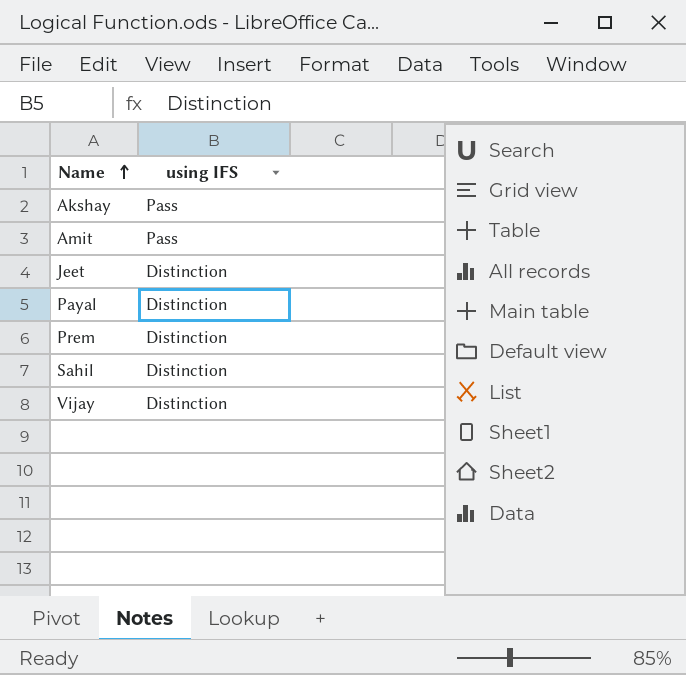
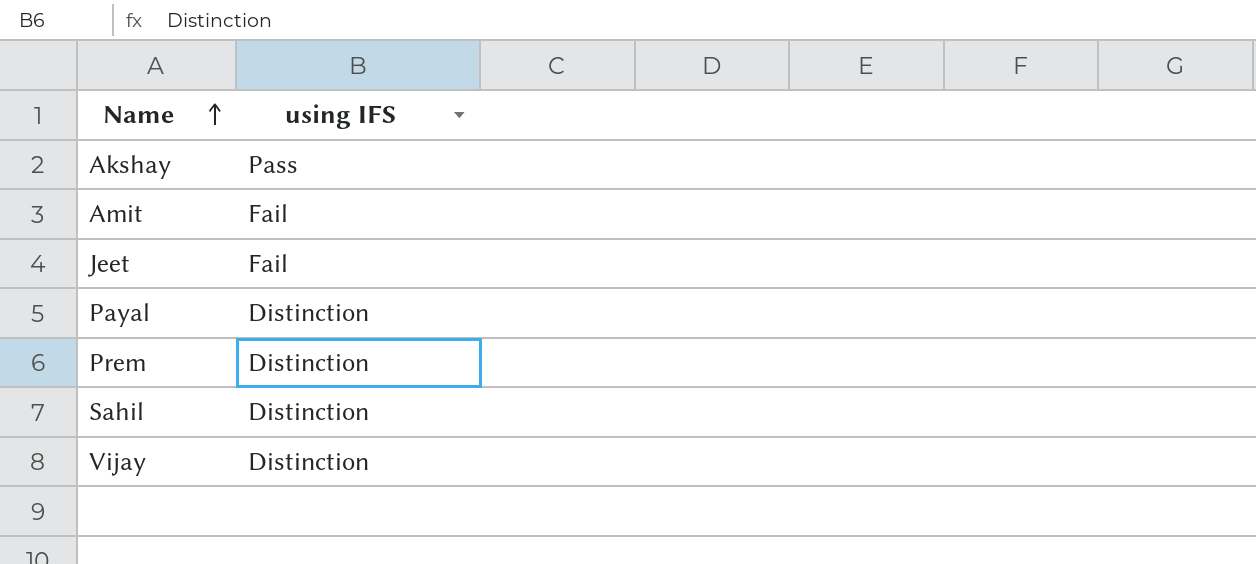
Amit | using IFS: Pass -> Fail
Jeet | using IFS: Distinction -> Fail

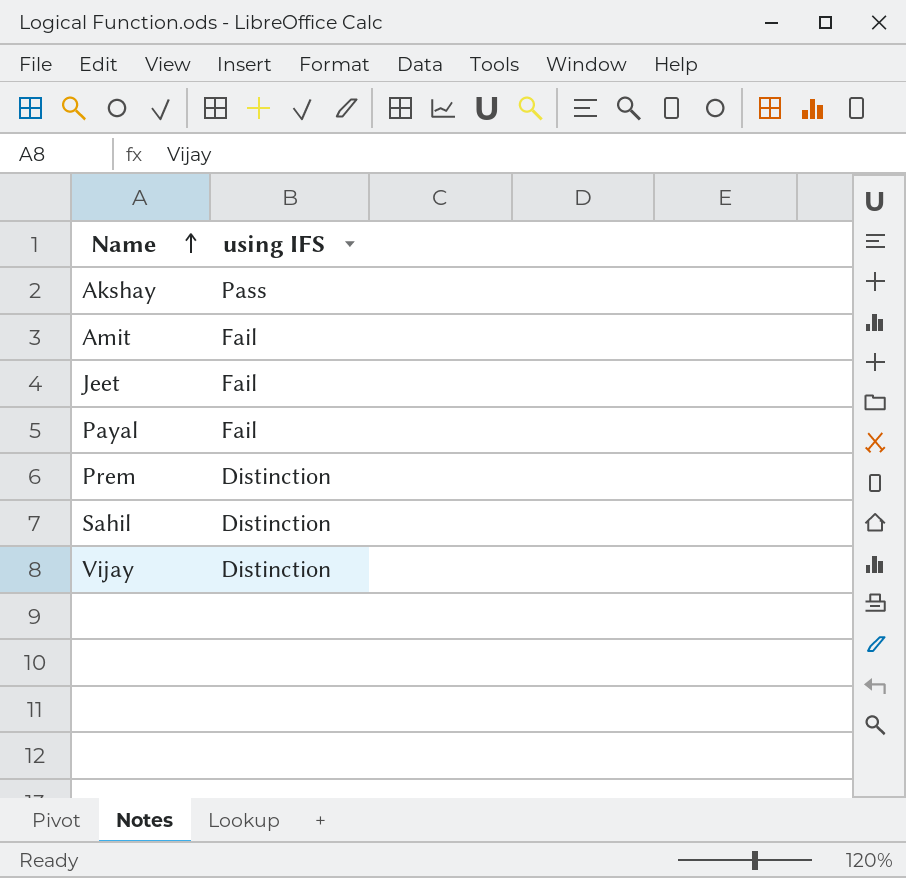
Payal | using IFS: Distinction -> Fail

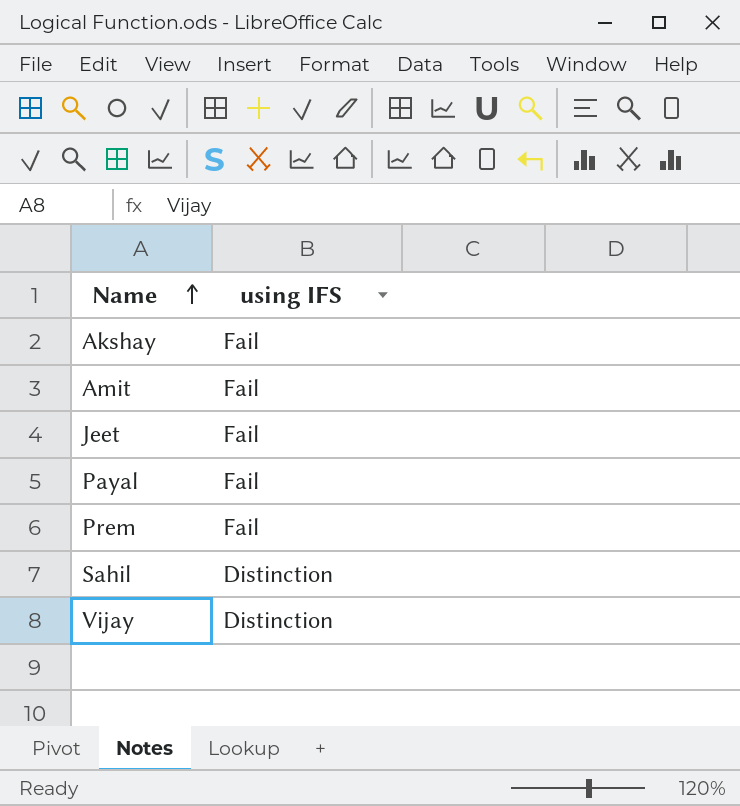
Akshay | using IFS: Pass -> Fail
Prem | using IFS: Distinction -> Fail

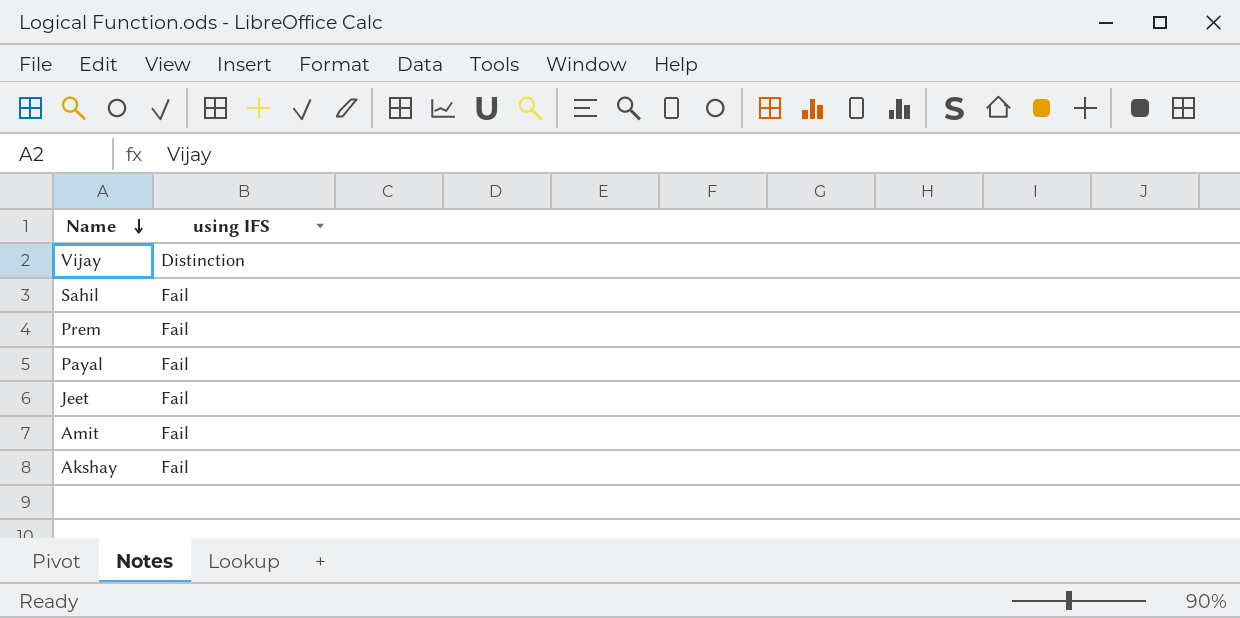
row order: Name ascending -> Name descending
Sahil | using IFS: Distinction -> Fail

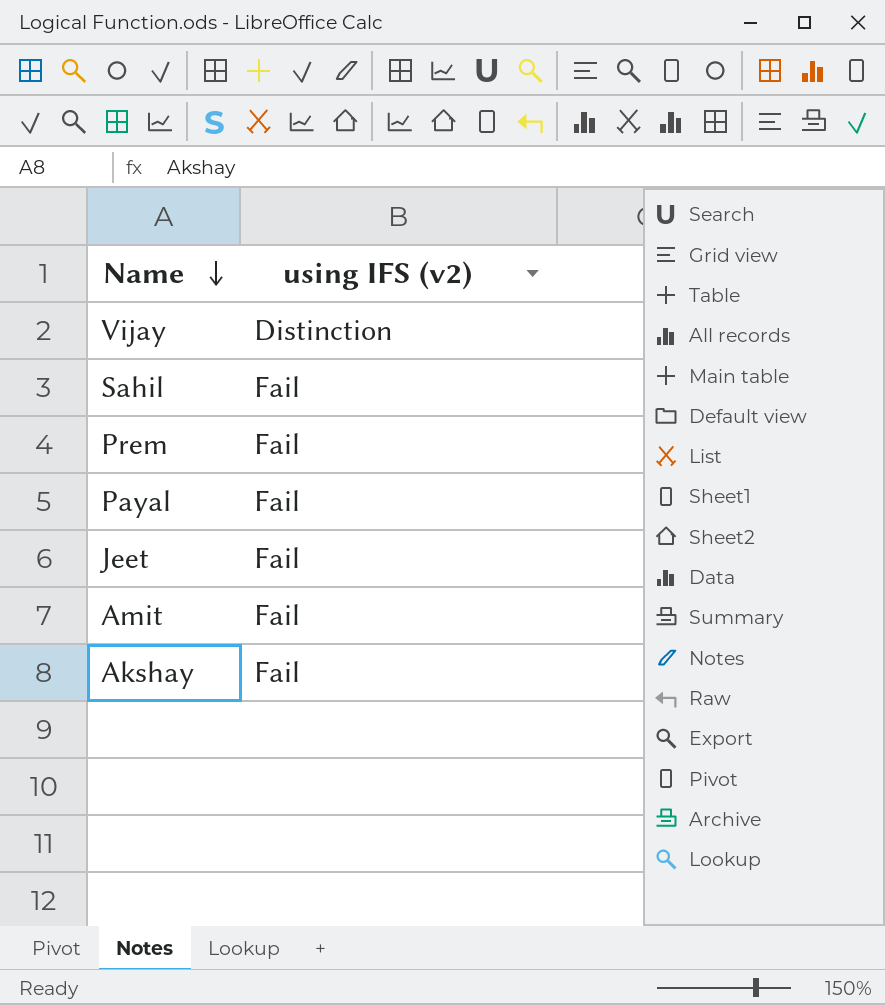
column name: using IFS -> using IFS (v2)

